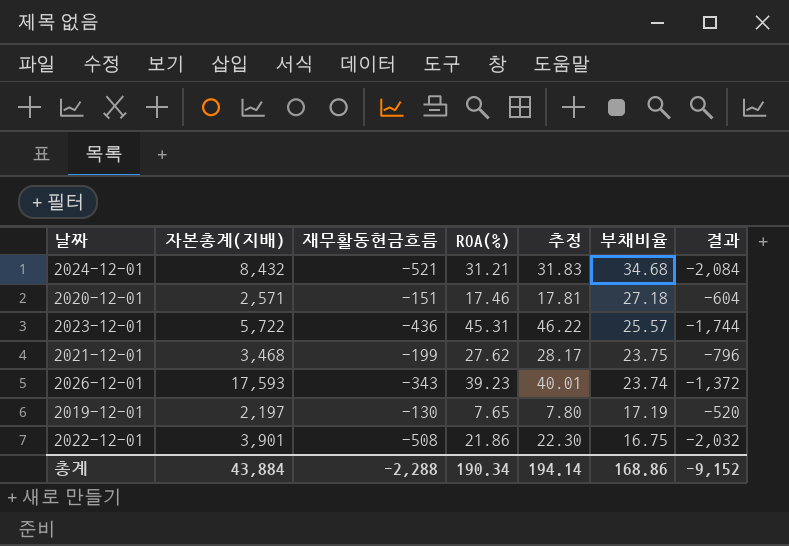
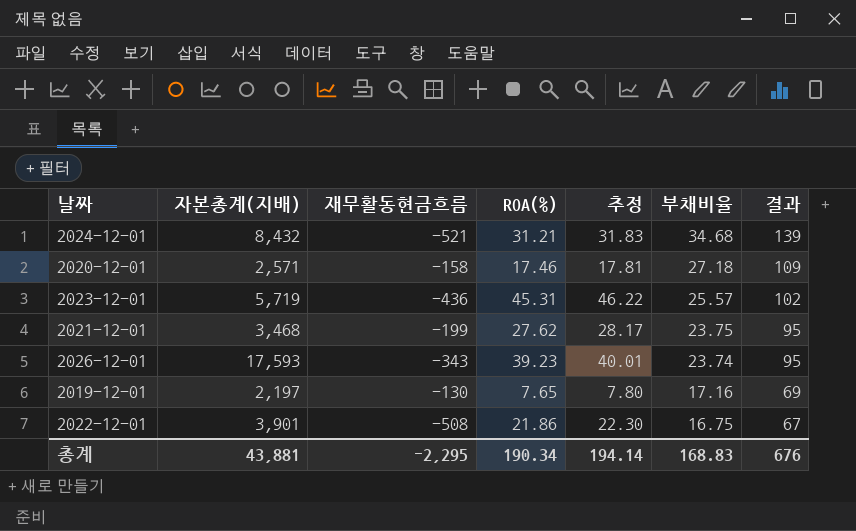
column 결과 | formula: [재무활동현금흐름] * 4 -> [부채비율] * 4
2020-12-01 | 재무활동현금흐름: -151 -> -158
2023-12-01 | 자본총계(지배): 5,722 -> 5,719
2019-12-01 | 부채비율: 17.19 -> 17.16
총계 | 자본총계(지배): 43,884 -> 43,881
총계 | 재무활동현금흐름: -2,288 -> -2,295
총계 | 부채비율: 168.86 -> 168.83
총계 | 결과: -9,152 -> 676

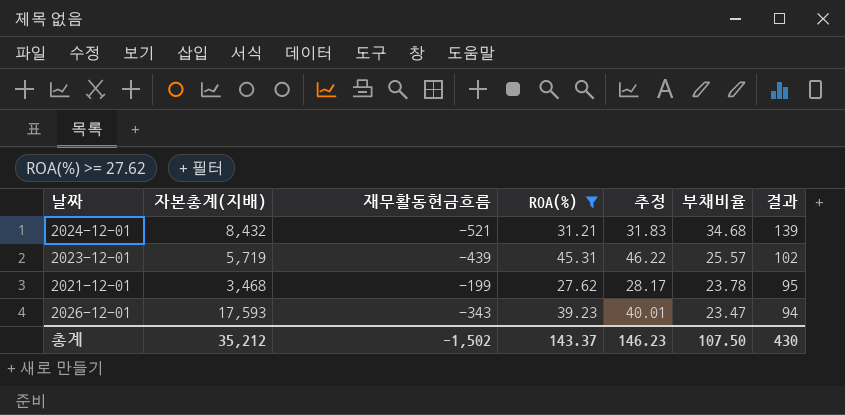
filter: none -> ROA(%) >= 27.62
2023-12-01 | 재무활동현금흐름: -436 -> -439
2021-12-01 | 부채비율: 23.75 -> 23.78
2026-12-01 | 부채비율: 23.74 -> 23.47
2026-12-01 | 결과: 95 -> 94
총계 | 자본총계(지배): 43,881 -> 35,212
총계 | 재무활동현금흐름: -2,295 -> -1,502
총계 | ROA(%): 190.34 -> 143.37
총계 | 추정: 194.14 -> 146.23
총계 | 부채비율: 168.83 -> 107.50
총계 | 결과: 676 -> 430

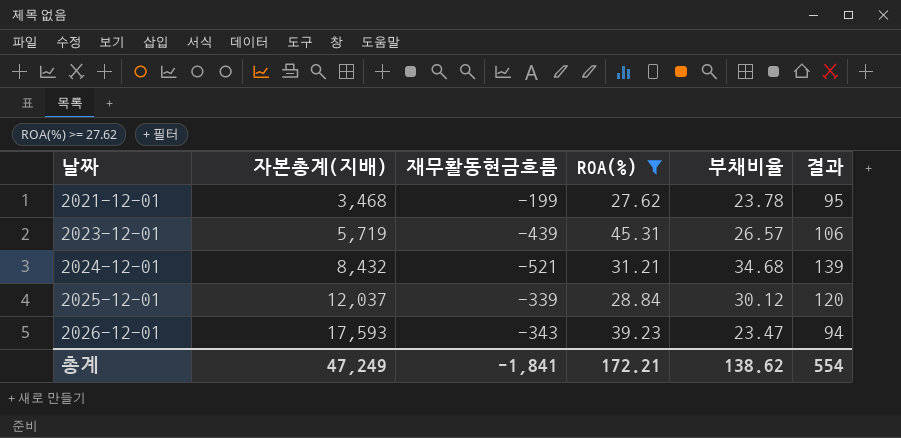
row order: 부채비율 descending -> 날짜 ascending
column 추정 | formula: [ROA(%)] * 1.02 -> none
2023-12-01 | 부채비율: 25.57 -> 26.57
2023-12-01 | 결과: 102 -> 106
row 2025-12-01: none -> 12,037 | -339 | 28.84 | 30.12 | 120
총계 | 자본총계(지배): 35,212 -> 47,249
총계 | 재무활동현금흐름: -1,502 -> -1,841
총계 | ROA(%): 143.37 -> 172.21
총계 | 부채비율: 107.50 -> 138.62
총계 | 결과: 430 -> 554

